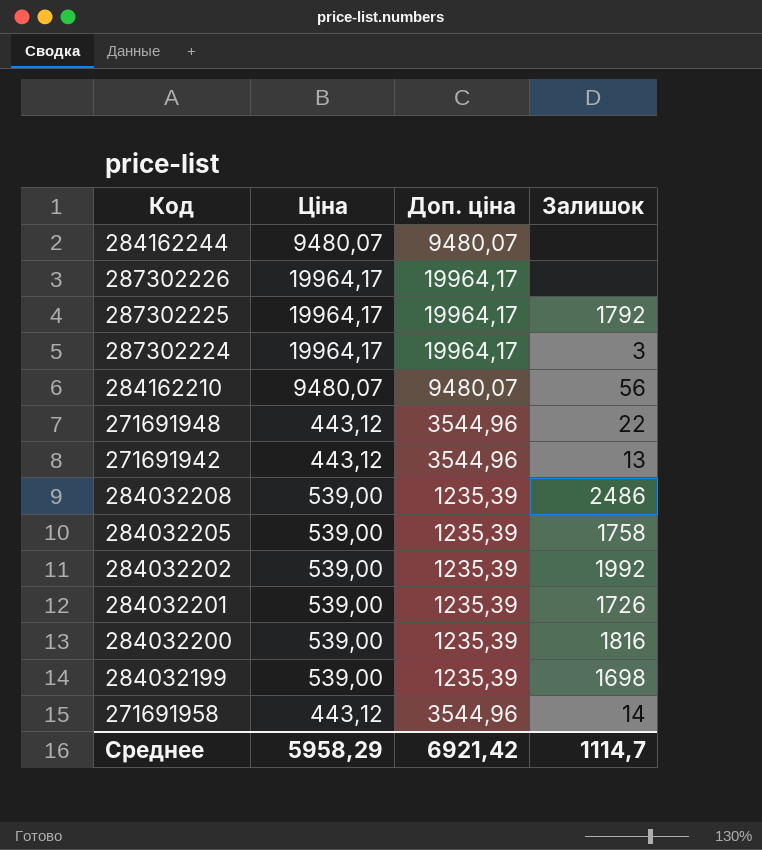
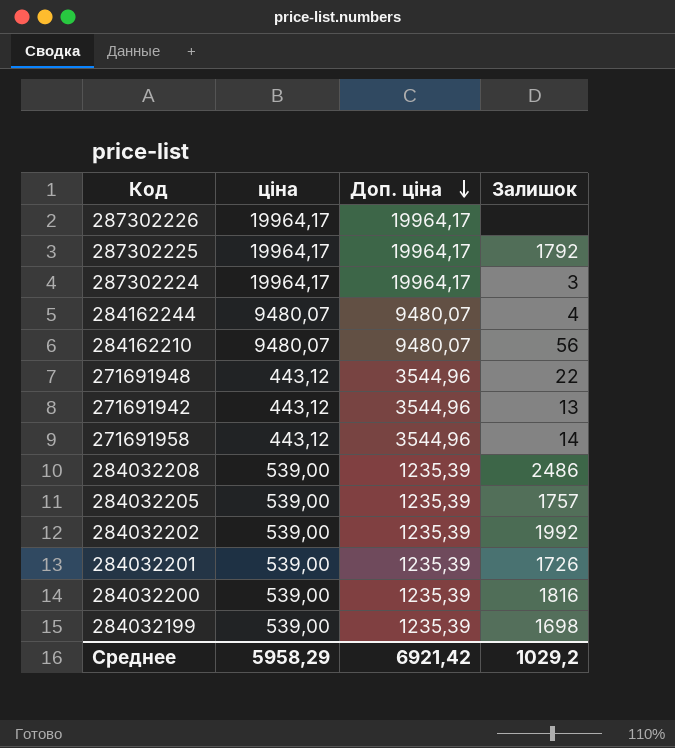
row order: none -> Доп. ціна descending
column name: Ціна -> ціна
284162244 | Залишок: none -> 4
284032205 | Залишок: 1758 -> 1757
Среднее | Залишок: 1114,7 -> 1029,2

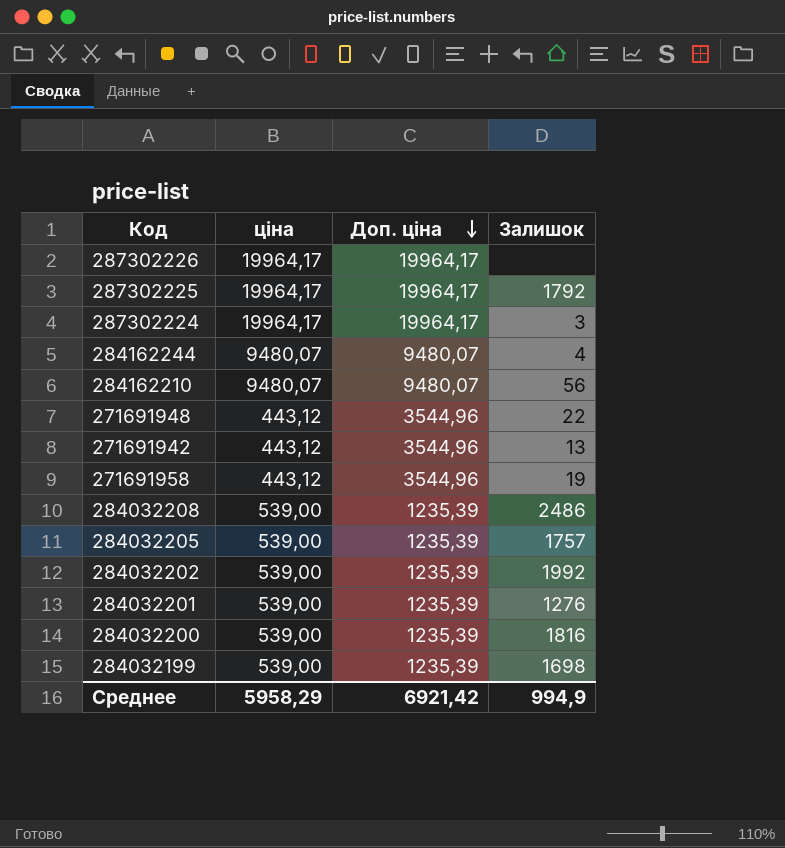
271691958 | Залишок: 14 -> 19
284032201 | Залишок: 1726 -> 1276
Среднее | Залишок: 1029,2 -> 994,9

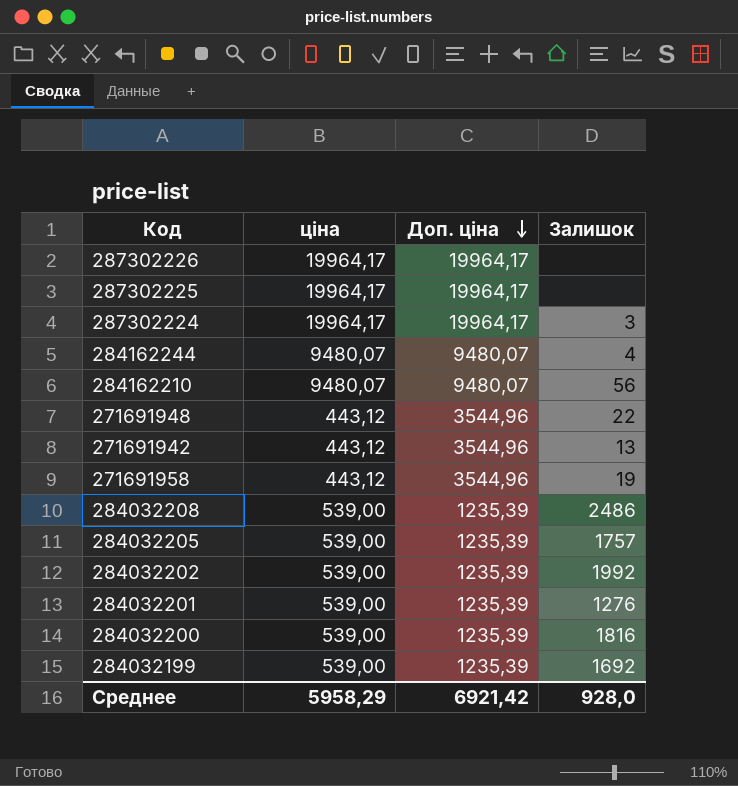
287302225 | Залишок: 1792 -> none
284032199 | Залишок: 1698 -> 1692
Среднее | Залишок: 994,9 -> 928,0

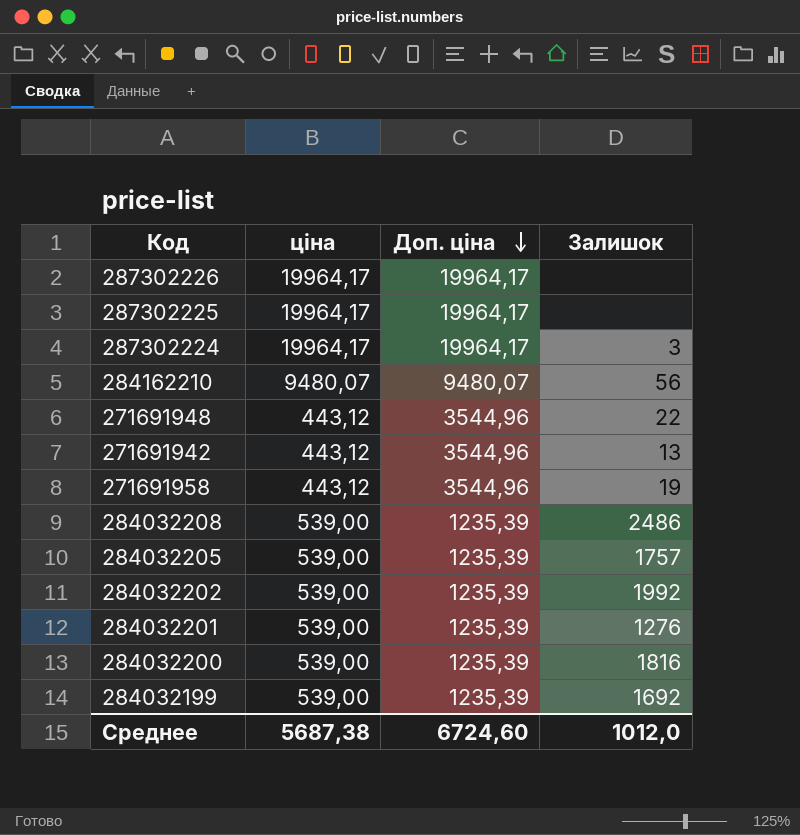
row 284162244: 9480,07 | 9480,07 | 4 -> none
Среднее | ціна: 5958,29 -> 5687,38
Среднее | Доп. ціна: 6921,42 -> 6724,60
Среднее | Залишок: 928,0 -> 1012,0

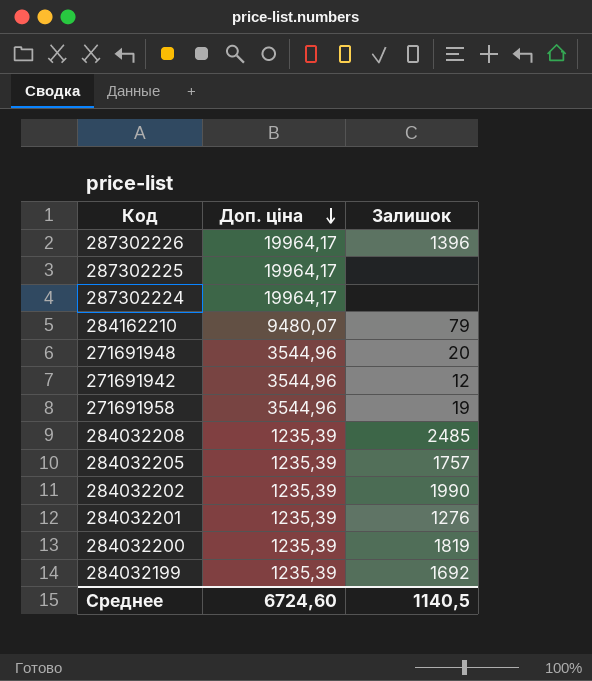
column ціна | position: 2 -> none
287302226 | Залишок: none -> 1396
287302224 | Залишок: 3 -> none
284162210 | Залишок: 56 -> 79
271691948 | Залишок: 22 -> 20
271691942 | Залишок: 13 -> 12
284032208 | Залишок: 2486 -> 2485
284032202 | Залишок: 1992 -> 1990
284032200 | Залишок: 1816 -> 1819
Среднее | Залишок: 1012,0 -> 1140,5

